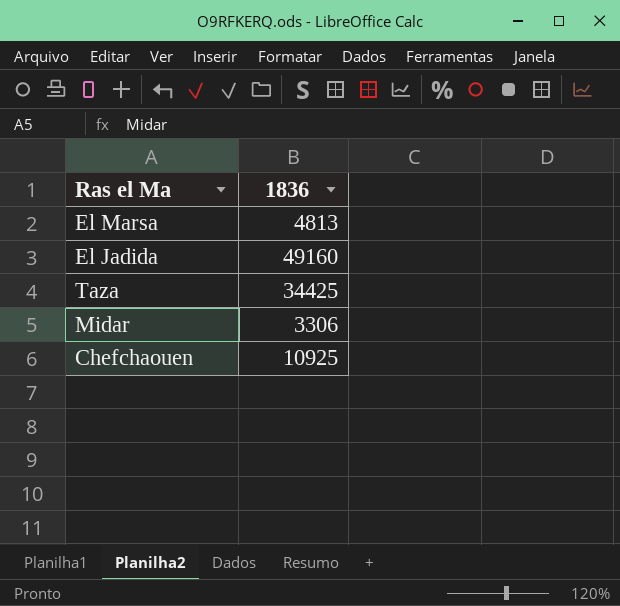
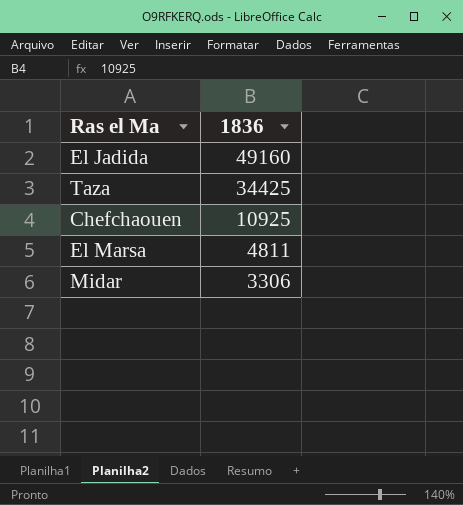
row order: none -> 1836 descending
El Marsa | 1836: 4813 -> 4811

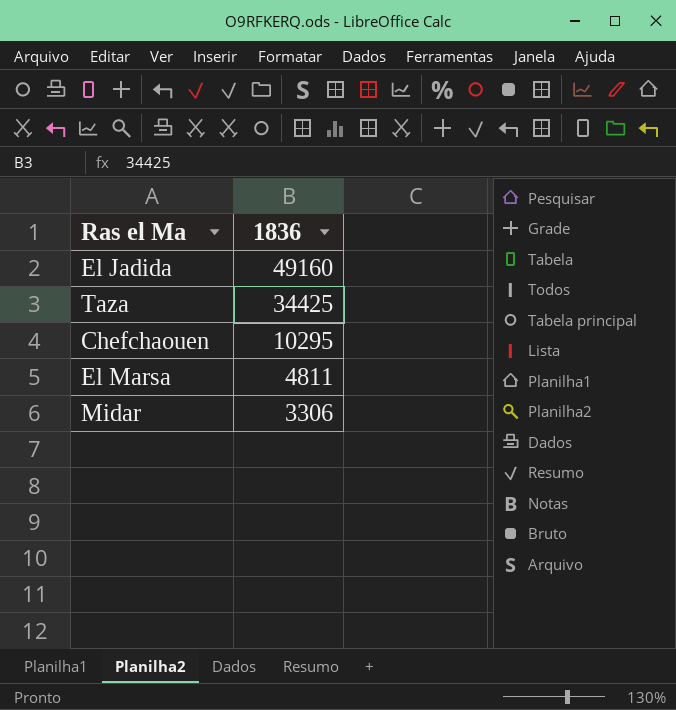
Chefchaouen | 1836: 10925 -> 10295

